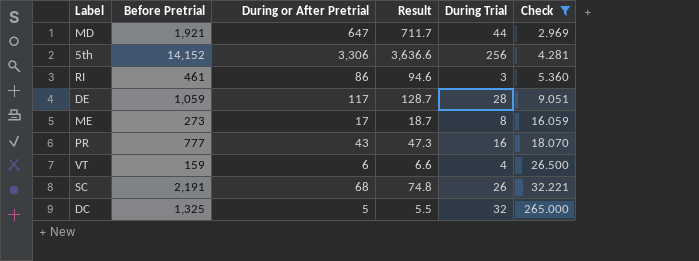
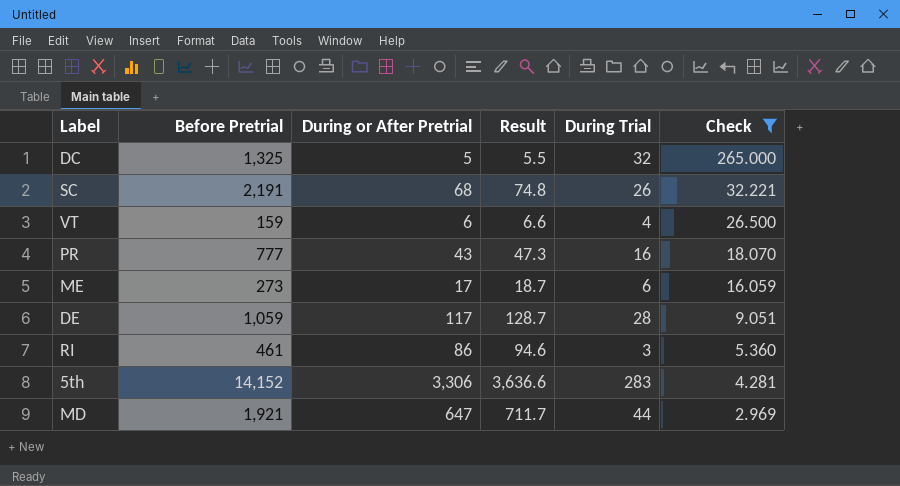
row order: Check ascending -> Check descending
ME | During Trial: 8 -> 6
5th | During Trial: 256 -> 283

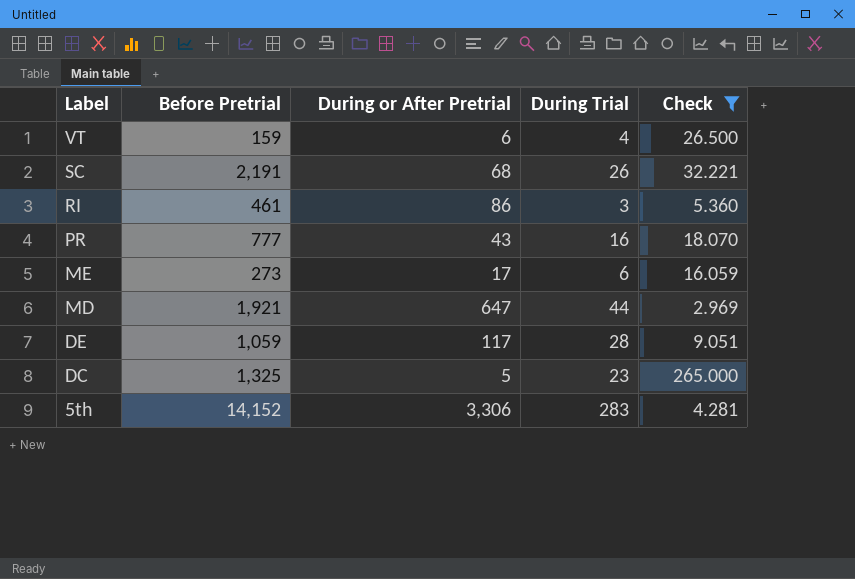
row order: Check descending -> Label descending
column Result | formula: [During or After Pretrial] * 1.1 -> none
DC | During Trial: 32 -> 23

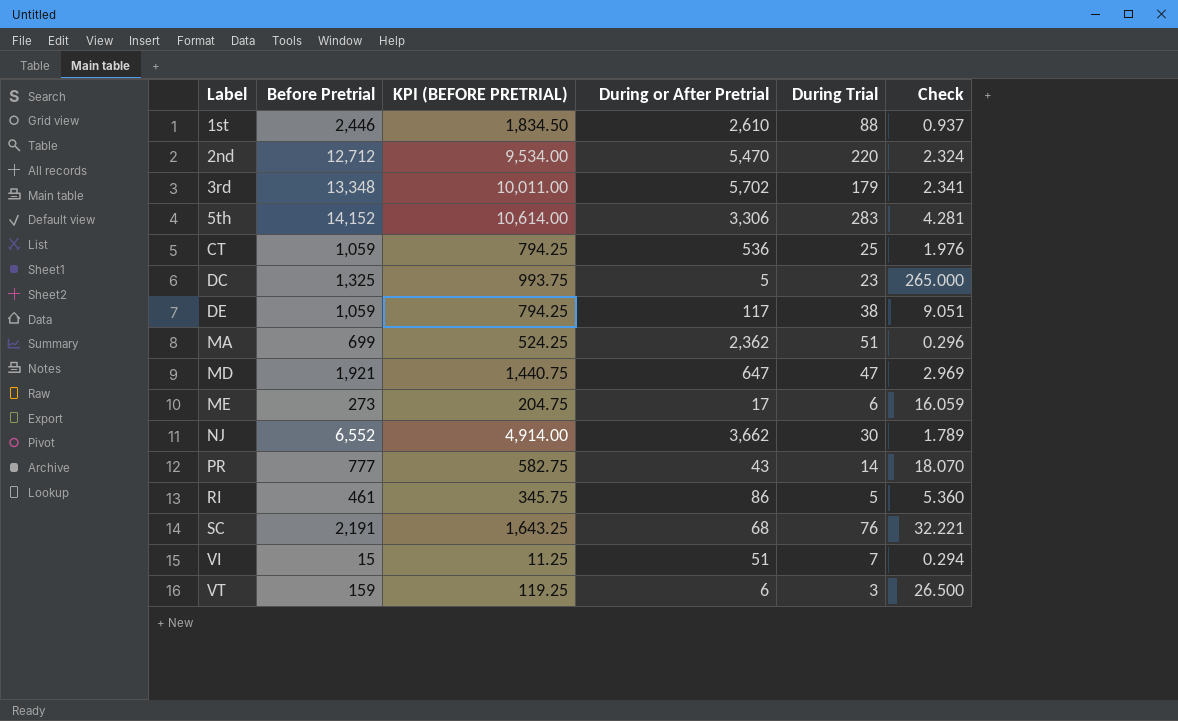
filter: Check >= 2.969 -> none
row order: Label descending -> Label ascending
column KPI (BEFORE PRETRIAL) | formula: none -> [Before Pretrial] * 0.75
DE | During Trial: 28 -> 38
MD | During Trial: 44 -> 47
PR | During Trial: 16 -> 14
RI | During Trial: 3 -> 5
SC | During Trial: 26 -> 76
VT | During Trial: 4 -> 3

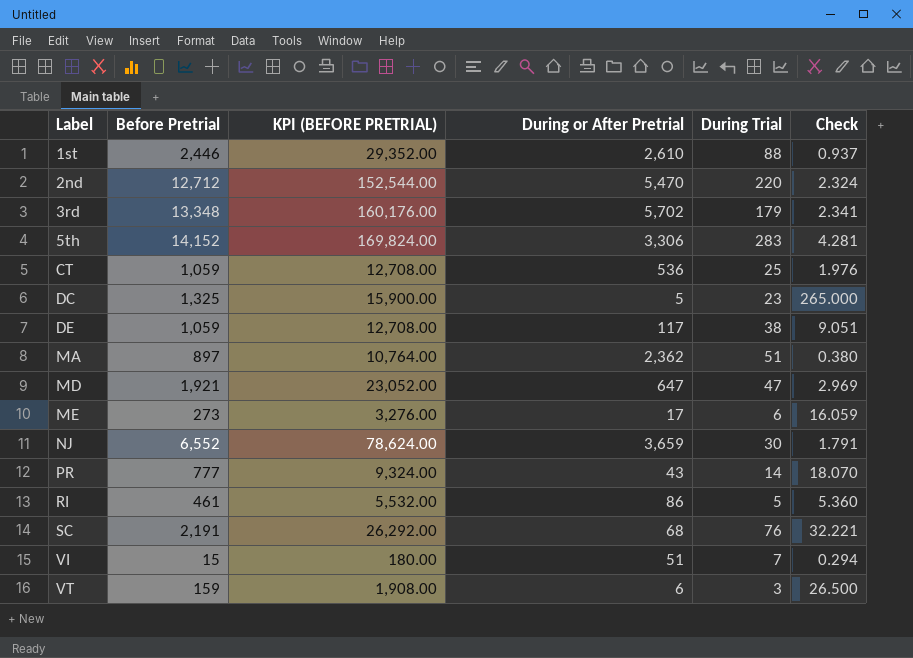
column KPI (BEFORE PRETRIAL) | formula: [Before Pretrial] * 0.75 -> [Before Pretrial] * 12
MA | Before Pretrial: 699 -> 897
MA | Check: 0.296 -> 0.380
NJ | During or After Pretrial: 3,662 -> 3,659
NJ | Check: 1.789 -> 1.791

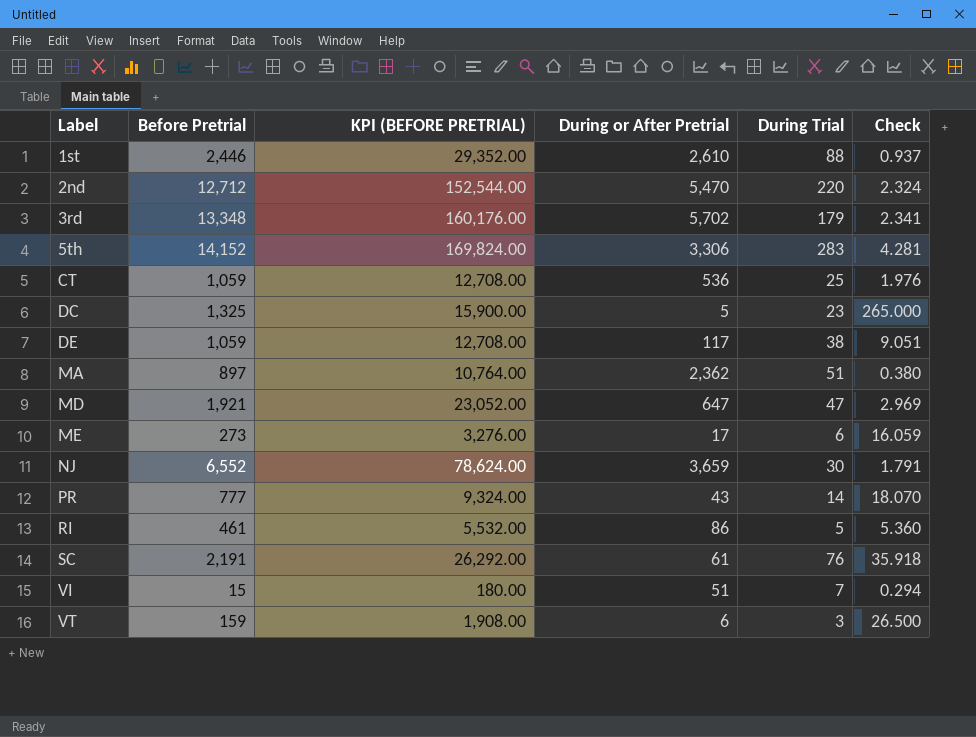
SC | During or After Pretrial: 68 -> 61
SC | Check: 32.221 -> 35.918

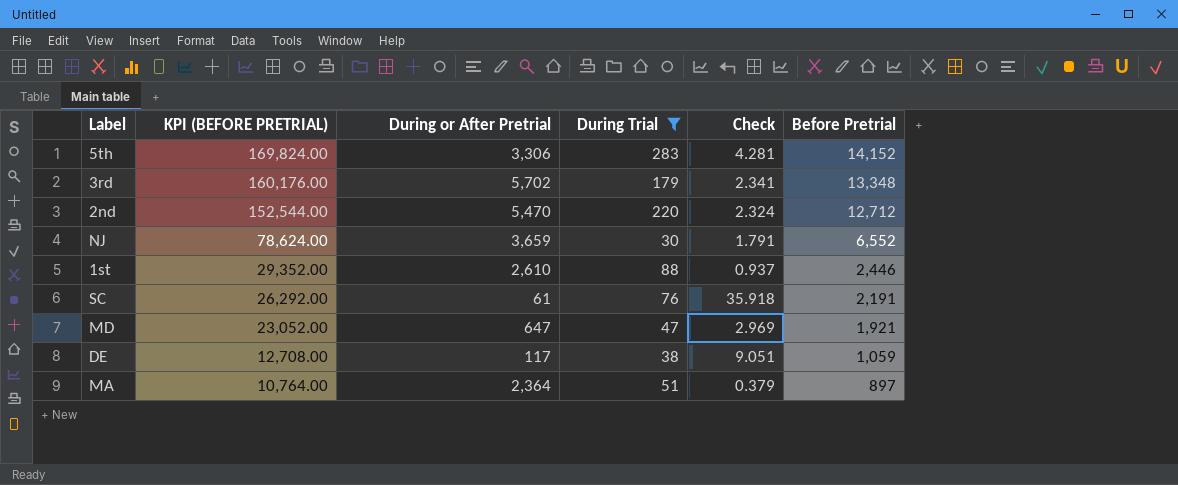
filter: none -> During Trial >= 30
row order: Label ascending -> KPI (BEFORE PRETRIAL) descending
column Before Pretrial | position: 2 -> 6
MA | During or After Pretrial: 2,362 -> 2,364
MA | Check: 0.380 -> 0.379

